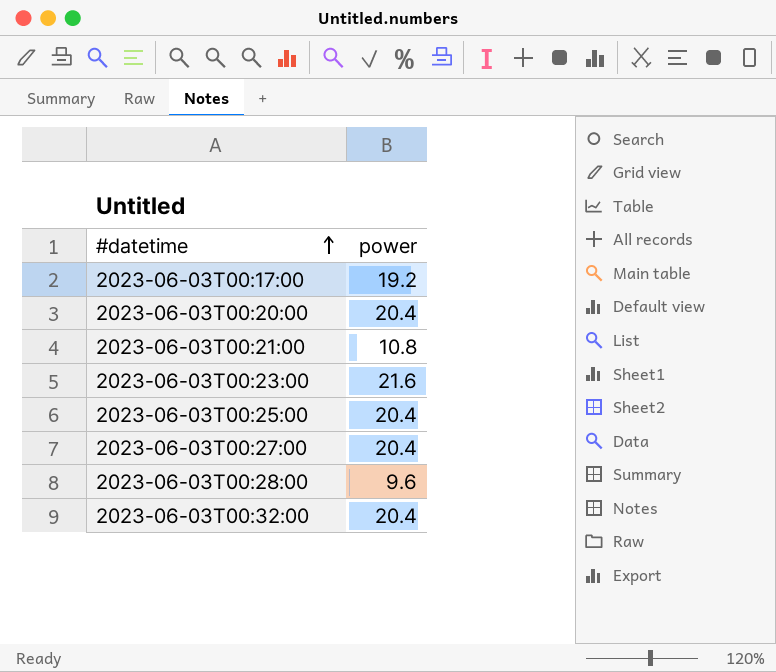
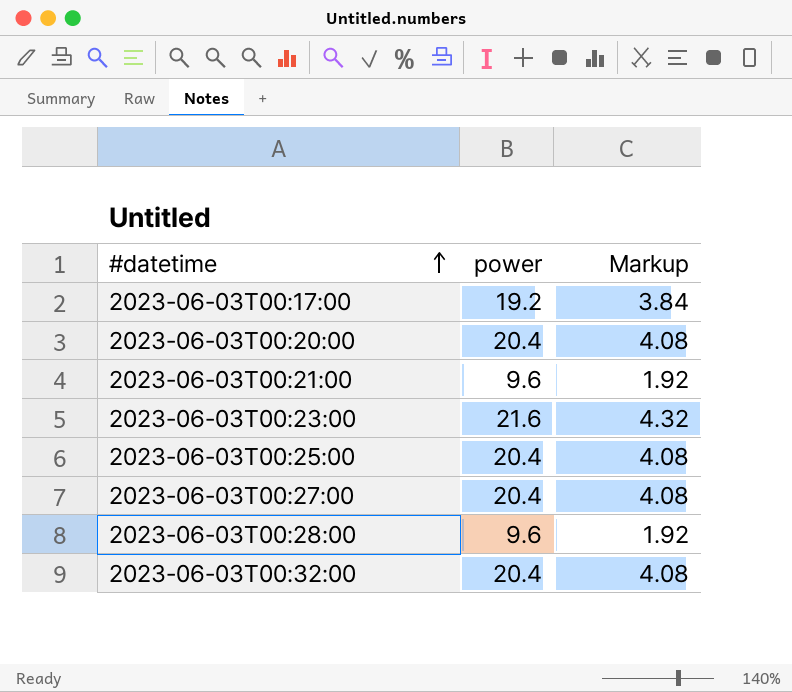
column Markup | formula: none -> [power] * 0.2
2023-06-03T00:21:00 | power: 10.8 -> 9.6

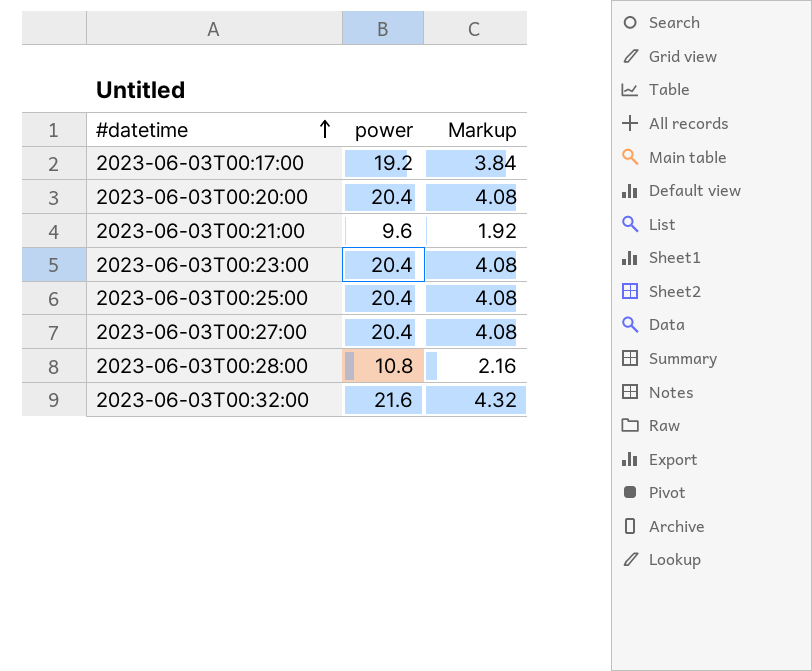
2023-06-03T00:23:00 | power: 21.6 -> 20.4
2023-06-03T00:23:00 | Markup: 4.32 -> 4.08
2023-06-03T00:28:00 | power: 9.6 -> 10.8
2023-06-03T00:28:00 | Markup: 1.92 -> 2.16
2023-06-03T00:32:00 | power: 20.4 -> 21.6
2023-06-03T00:32:00 | Markup: 4.08 -> 4.32

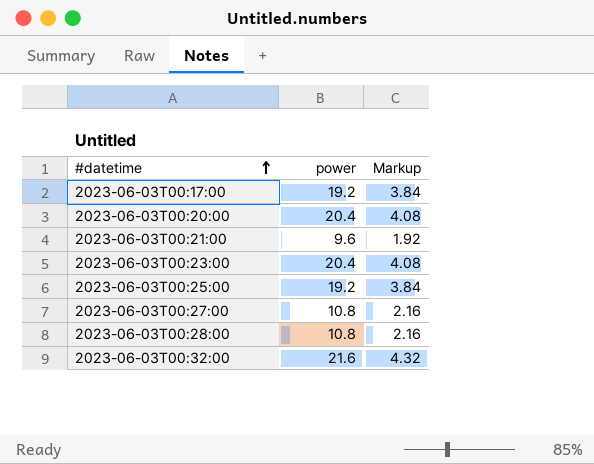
2023-06-03T00:25:00 | power: 20.4 -> 19.2
2023-06-03T00:25:00 | Markup: 4.08 -> 3.84
2023-06-03T00:27:00 | power: 20.4 -> 10.8
2023-06-03T00:27:00 | Markup: 4.08 -> 2.16

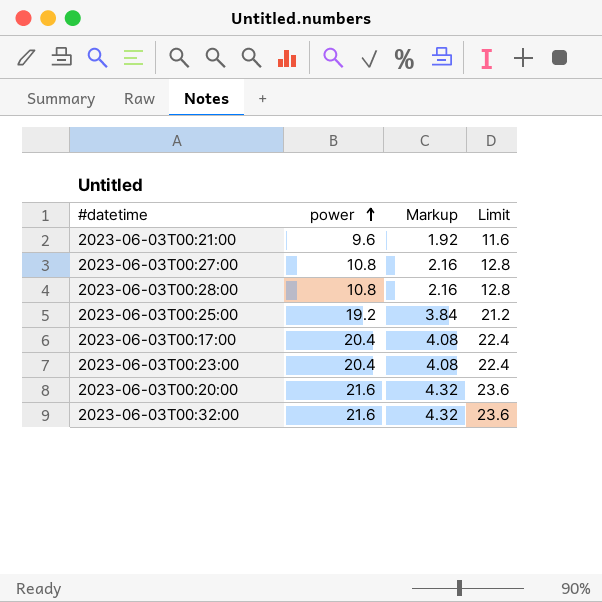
row order: #datetime ascending -> power ascending
column Limit | formula: none -> [power] + 2
2023-06-03T00:17:00 | power: 19.2 -> 20.4
2023-06-03T00:17:00 | Markup: 3.84 -> 4.08
2023-06-03T00:20:00 | power: 20.4 -> 21.6
2023-06-03T00:20:00 | Markup: 4.08 -> 4.32

